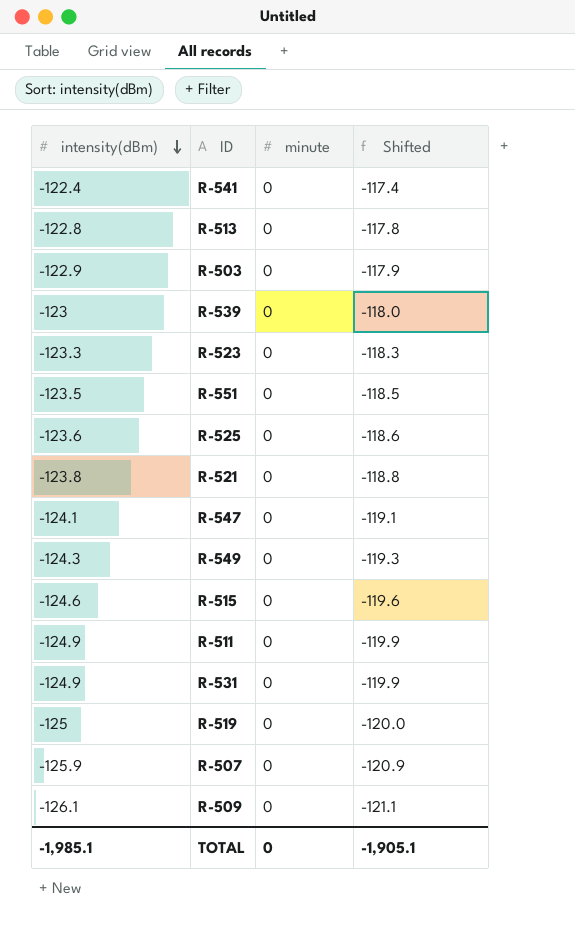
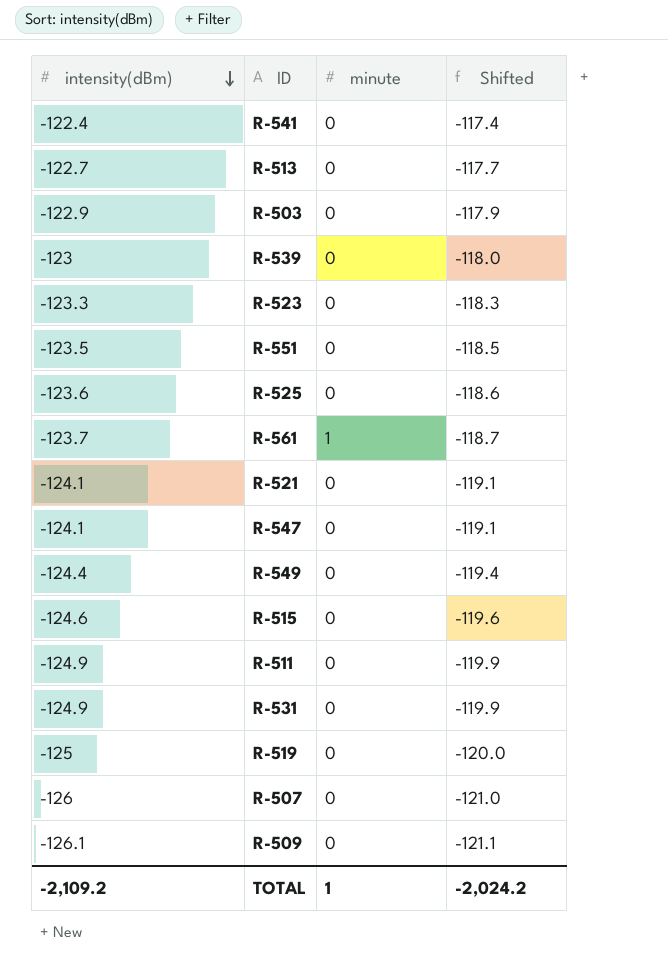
R-513 | intensity(dBm): -122.8 -> -122.7
R-513 | Shifted: -117.8 -> -117.7
row R-561: none -> -123.7 | 1 | -118.7
R-521 | intensity(dBm): -123.8 -> -124.1
R-521 | Shifted: -118.8 -> -119.1
R-549 | intensity(dBm): -124.3 -> -124.4
R-549 | Shifted: -119.3 -> -119.4
R-507 | intensity(dBm): -125.9 -> -126
R-507 | Shifted: -120.9 -> -121.0
TOTAL | intensity(dBm): -1,985.1 -> -2,109.2
TOTAL | minute: 0 -> 1
TOTAL | Shifted: -1,905.1 -> -2,024.2

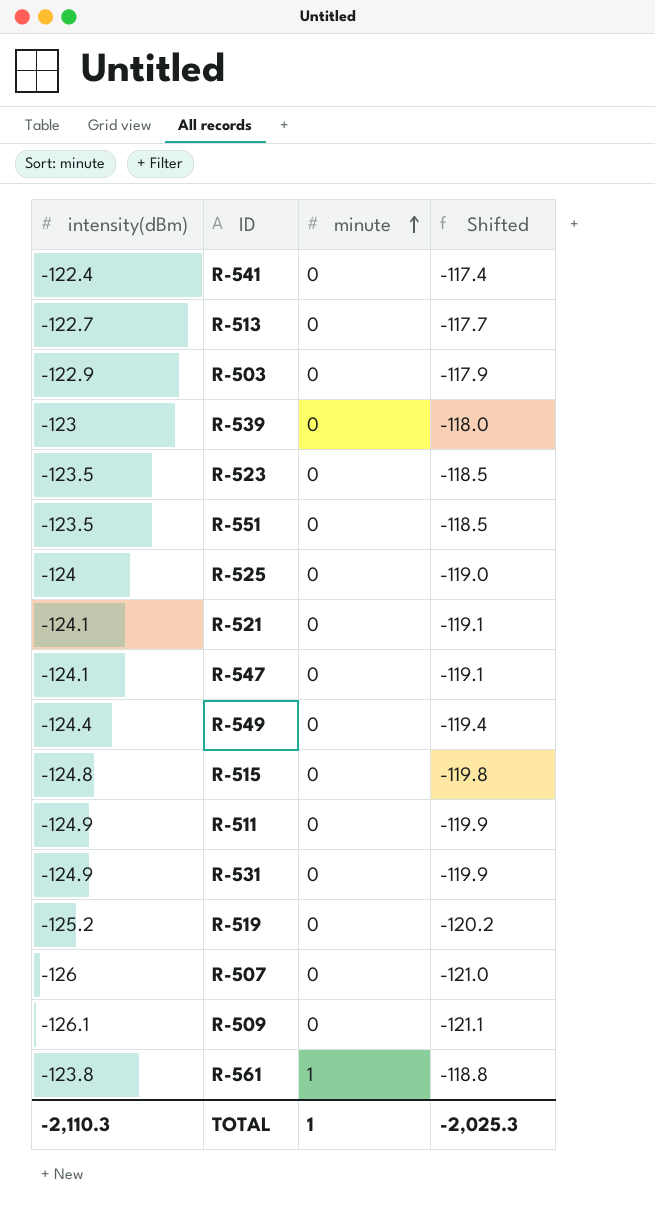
row order: intensity(dBm) descending -> minute ascending
R-523 | intensity(dBm): -123.3 -> -123.5
R-523 | Shifted: -118.3 -> -118.5
R-525 | intensity(dBm): -123.6 -> -124
R-525 | Shifted: -118.6 -> -119.0
R-515 | intensity(dBm): -124.6 -> -124.8
R-515 | Shifted: -119.6 -> -119.8
R-519 | intensity(dBm): -125 -> -125.2
R-519 | Shifted: -120.0 -> -120.2
R-561 | intensity(dBm): -123.7 -> -123.8
R-561 | Shifted: -118.7 -> -118.8
TOTAL | intensity(dBm): -2,109.2 -> -2,110.3
TOTAL | Shifted: -2,024.2 -> -2,025.3

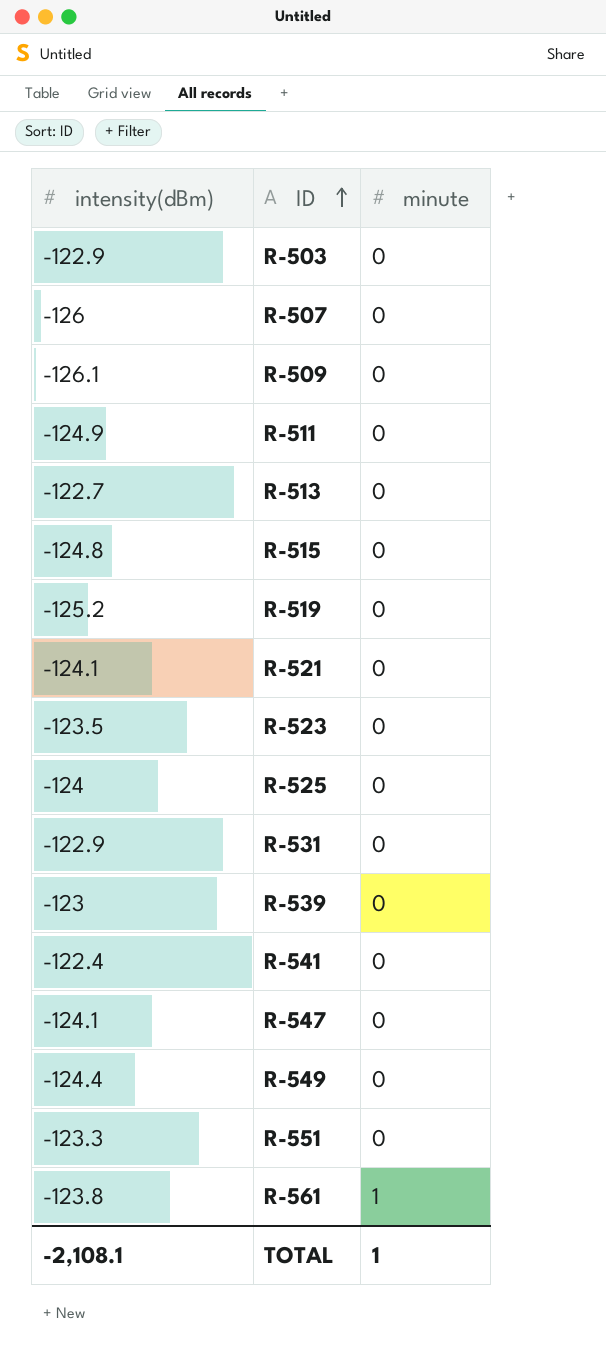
row order: minute ascending -> ID ascending
column Shifted | formula: [intensity(dBm)] + 5 -> none
R-531 | intensity(dBm): -124.9 -> -122.9
R-551 | intensity(dBm): -123.5 -> -123.3
TOTAL | intensity(dBm): -2,110.3 -> -2,108.1

